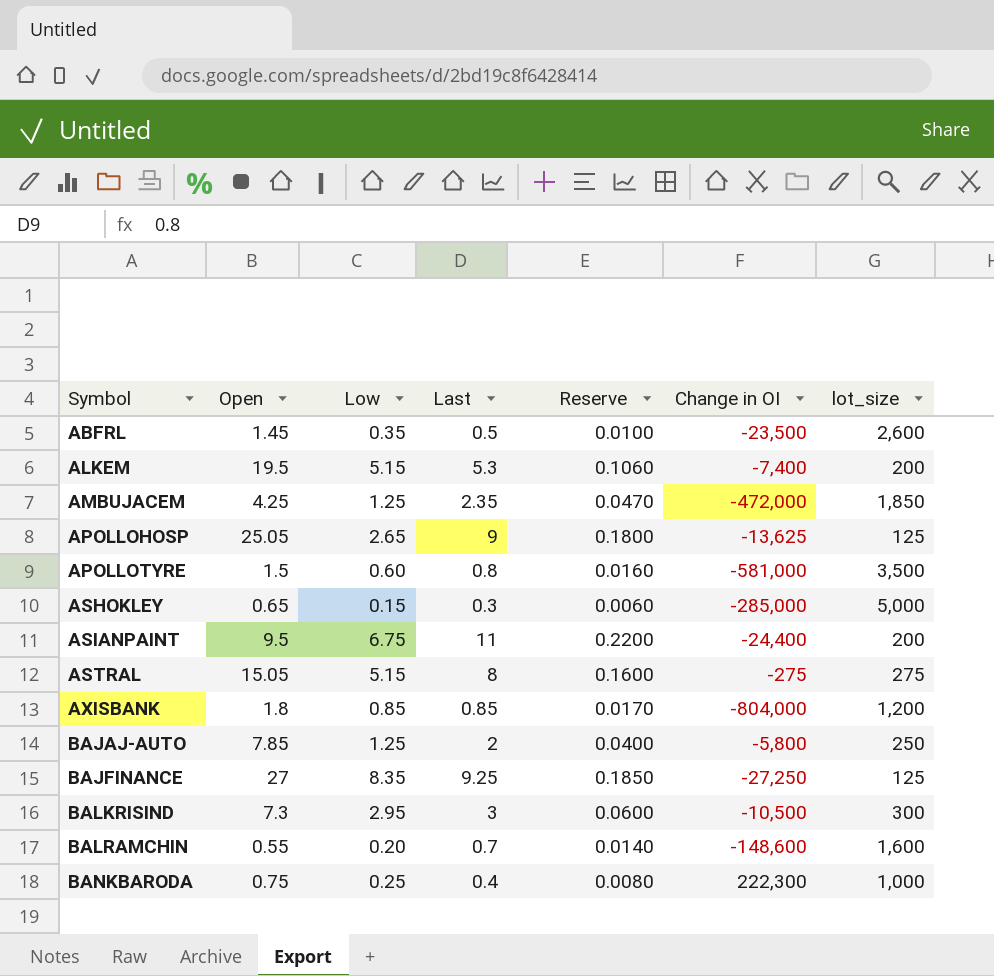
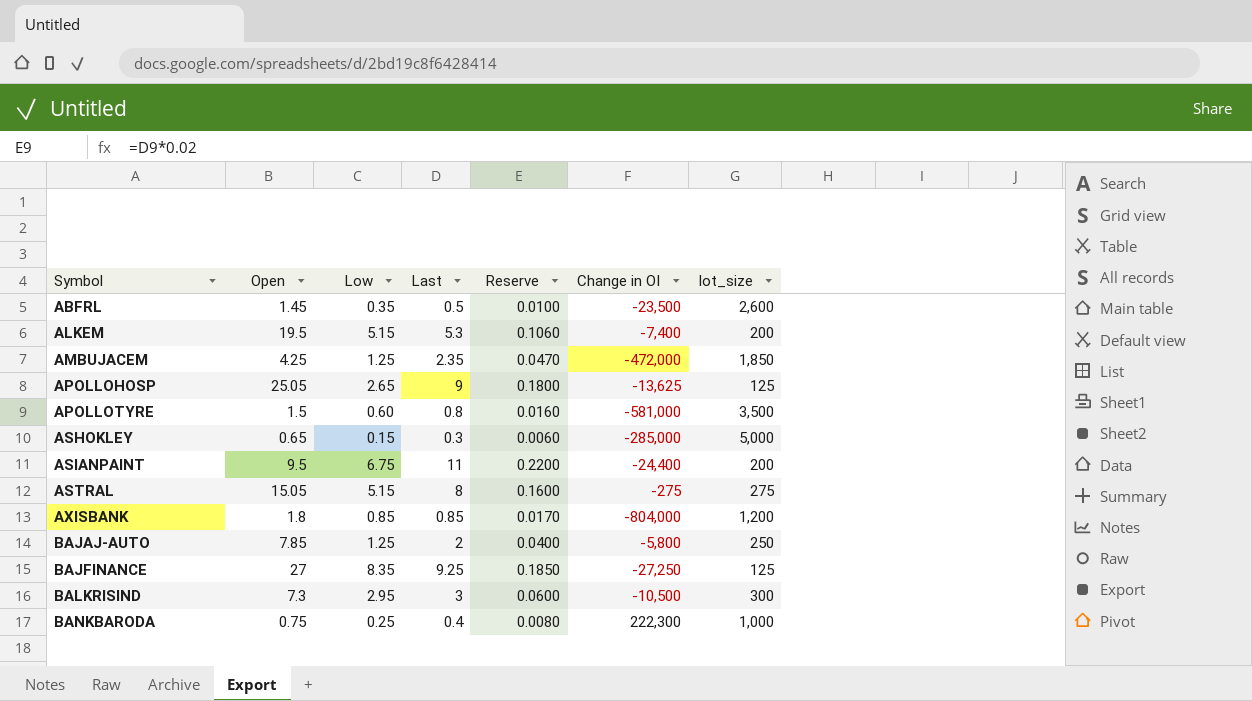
row BALRAMCHIN: 0.55 | 0.20 | 0.7 | 0.0140 | -148,600 | 1,600 -> none

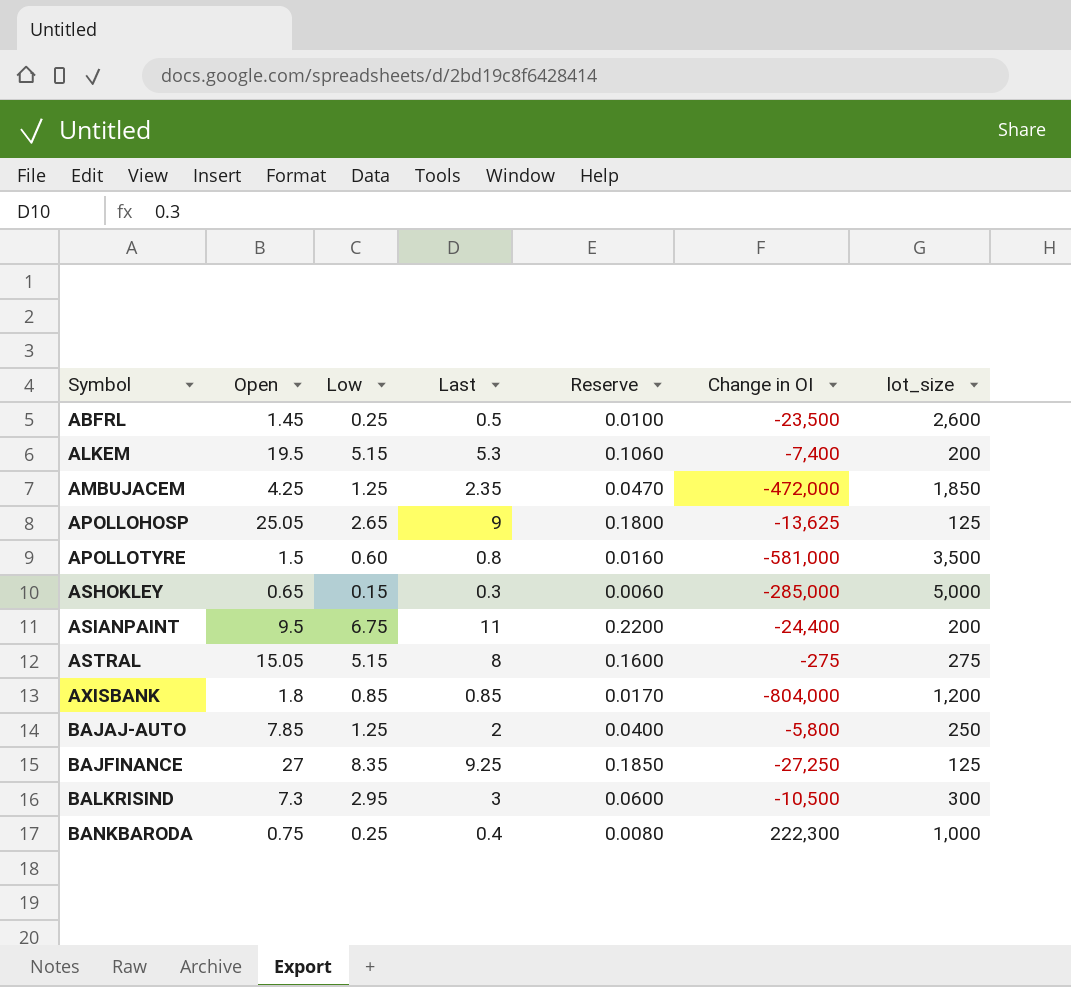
ABFRL | Low: 0.35 -> 0.25

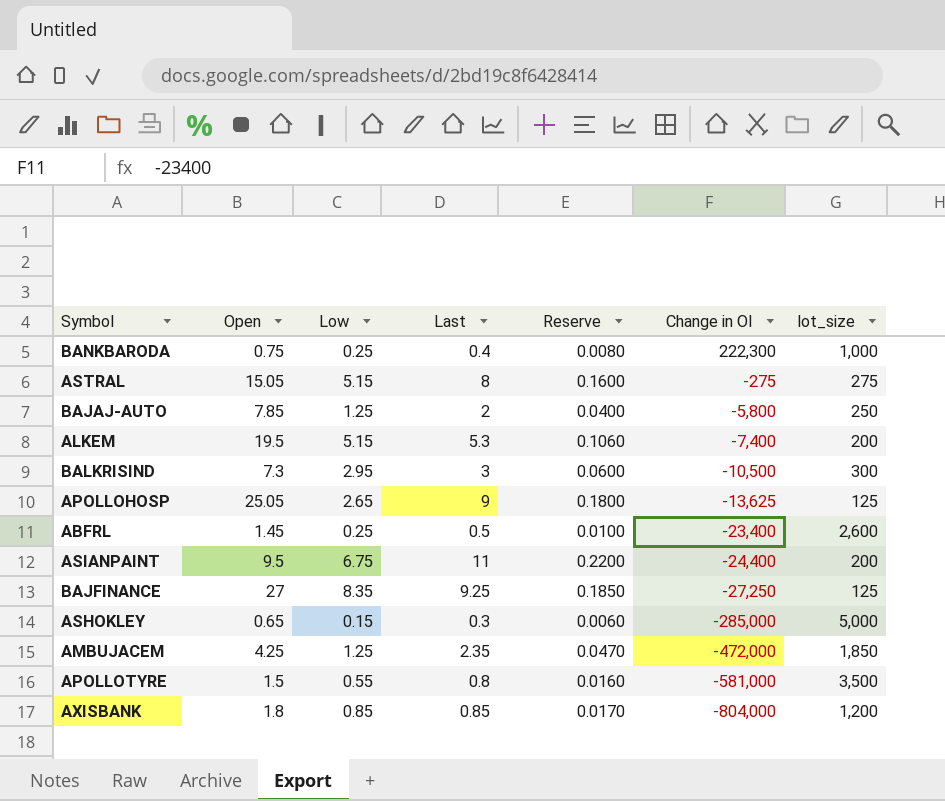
row order: Symbol ascending -> Change in OI descending
ABFRL | Change in OI: -23,500 -> -23,400
APOLLOTYRE | Low: 0.60 -> 0.55

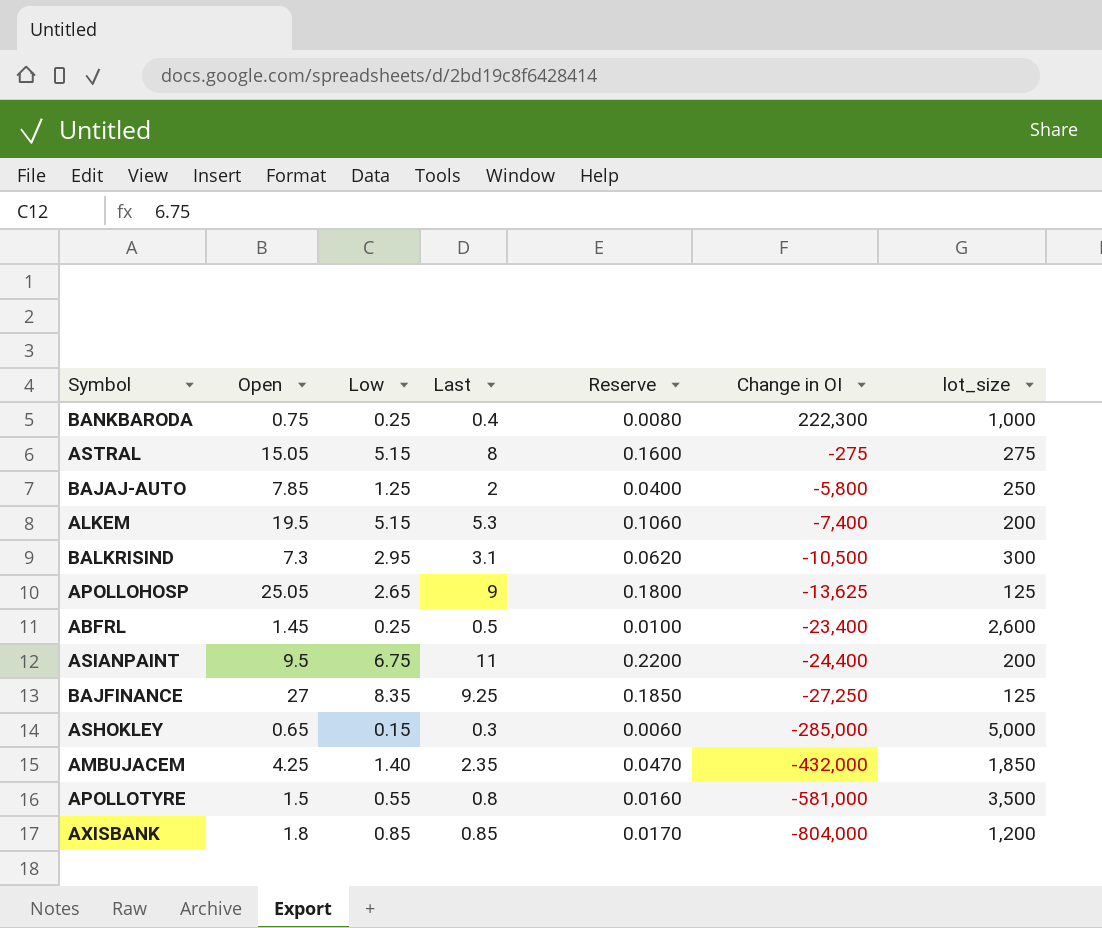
BALKRISIND | Last: 3 -> 3.1
BALKRISIND | Reserve: 0.0600 -> 0.0620
AMBUJACEM | Low: 1.25 -> 1.40
AMBUJACEM | Change in OI: -472,000 -> -432,000

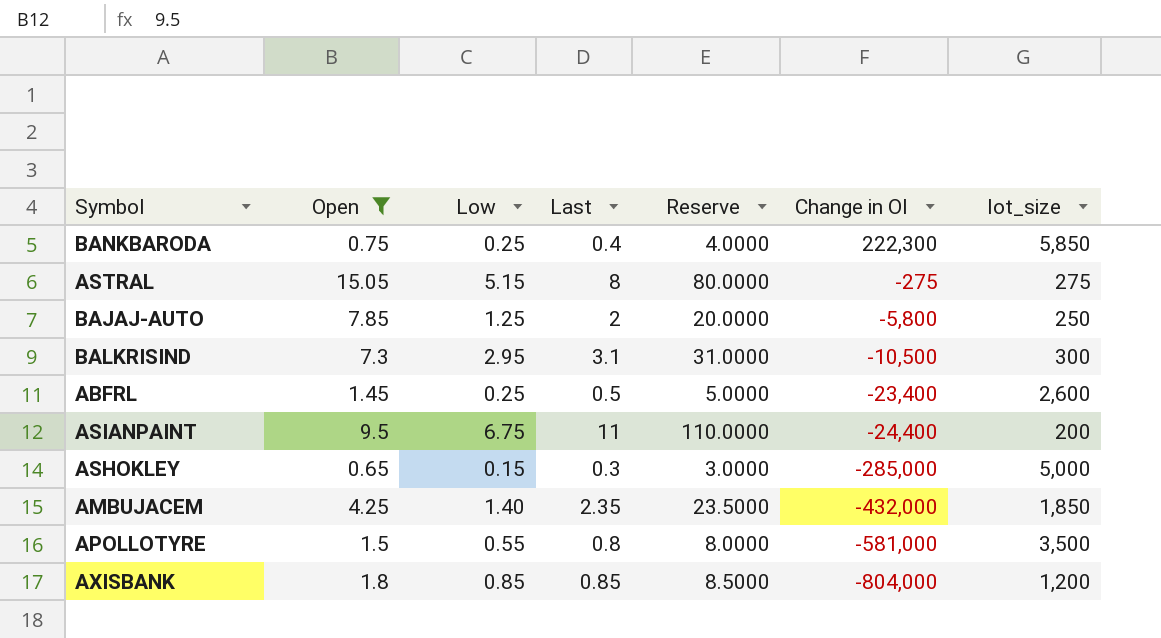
filter: none -> Open <= 15.05
column Reserve | formula: [Last] * 0.02 -> [Last] * 10
BANKBARODA | lot_size: 1,000 -> 5,850

